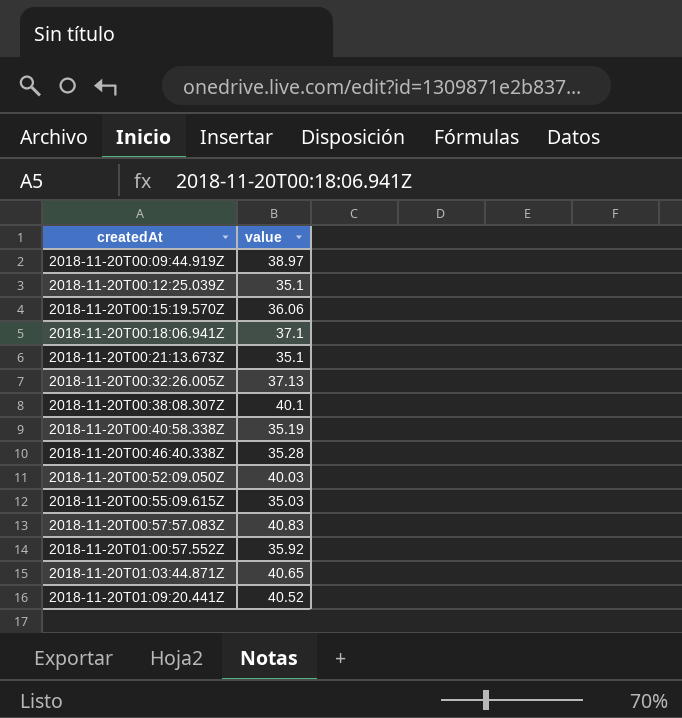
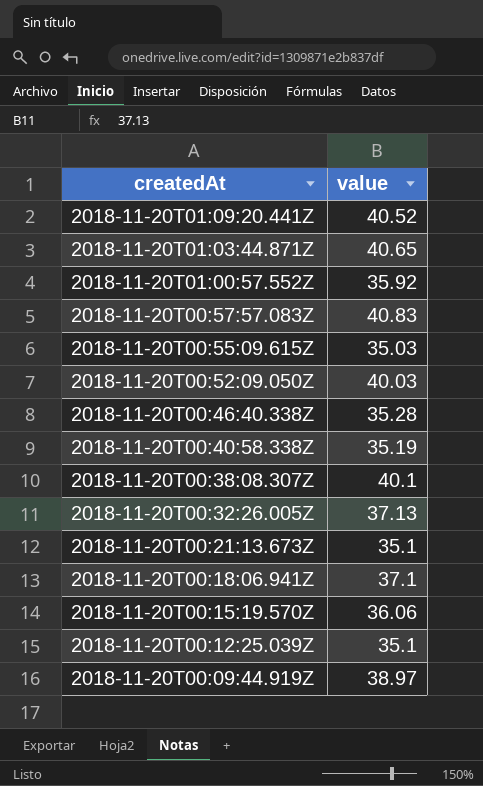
row order: createdAt ascending -> createdAt descending

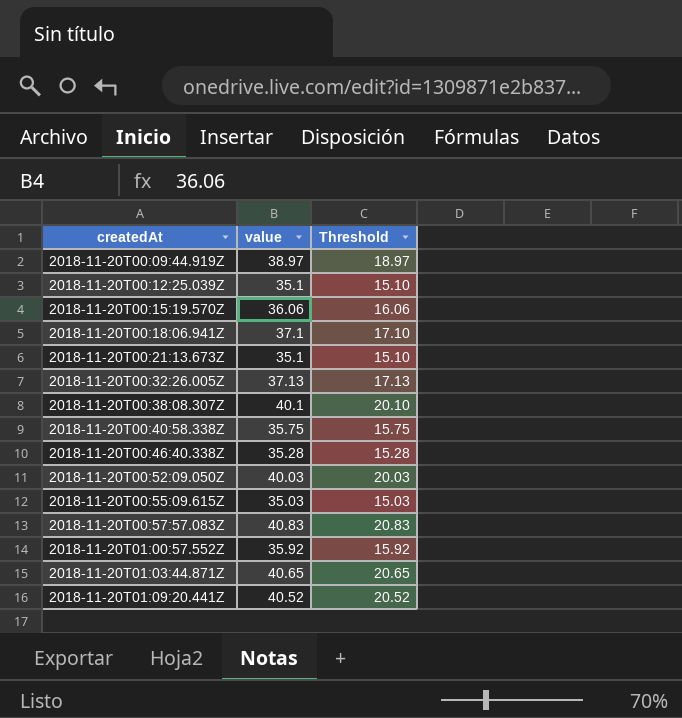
row order: createdAt descending -> createdAt ascending
column Threshold | formula: none -> [value] - 20
2018-11-20T00:40:58.338Z | value: 35.19 -> 35.75

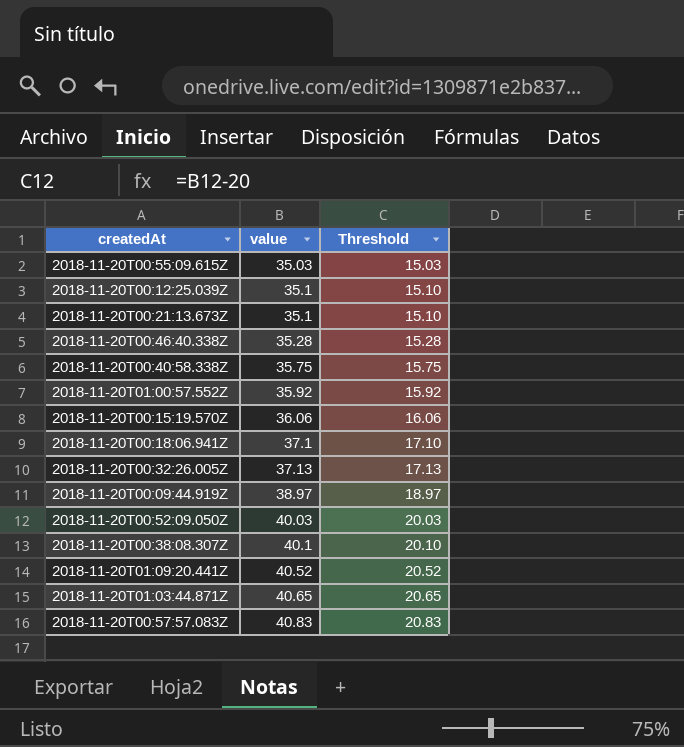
row order: createdAt ascending -> value ascending

